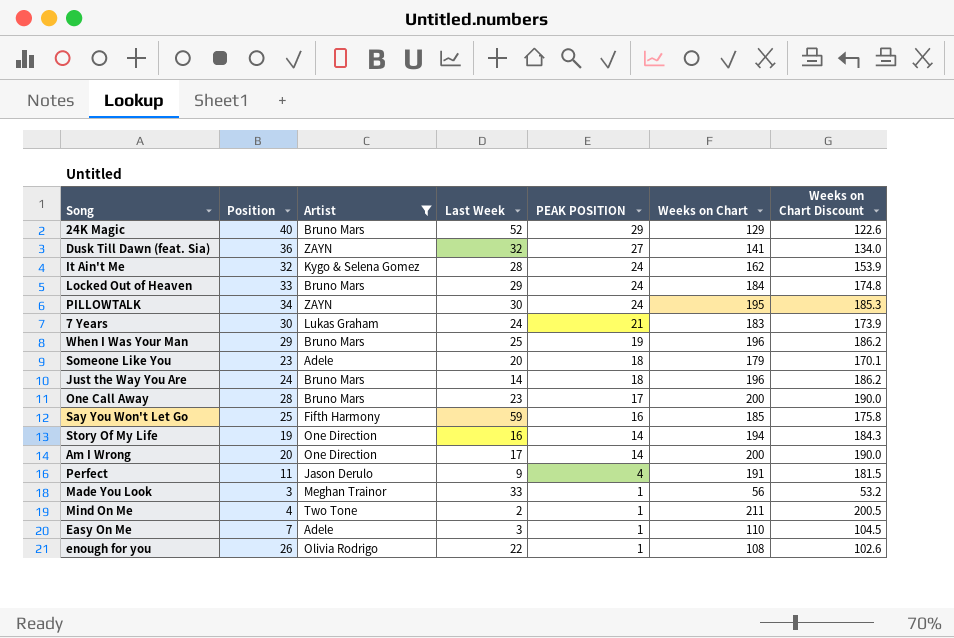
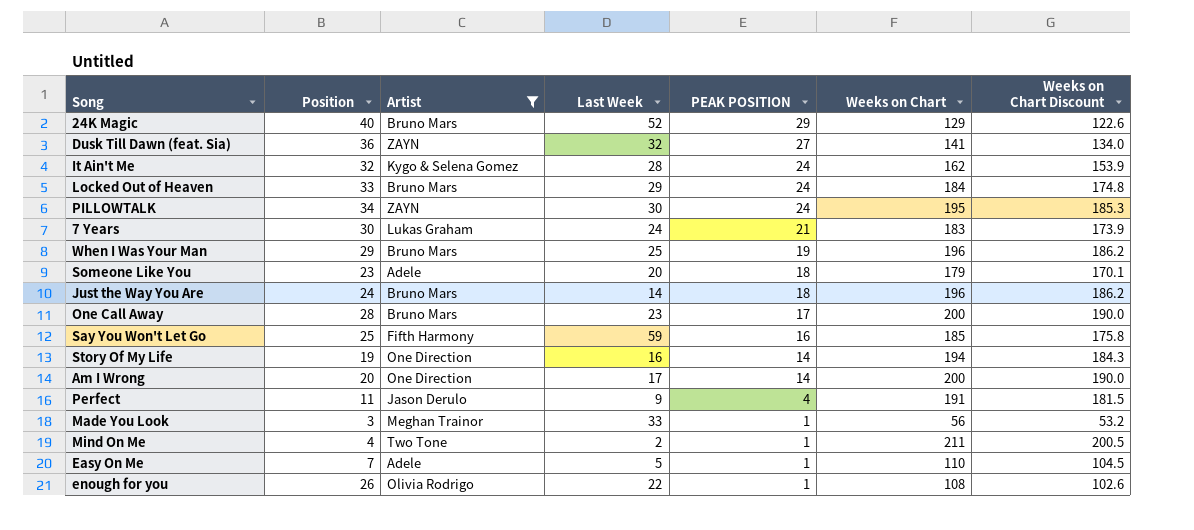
Easy On Me | Last Week: 3 -> 5

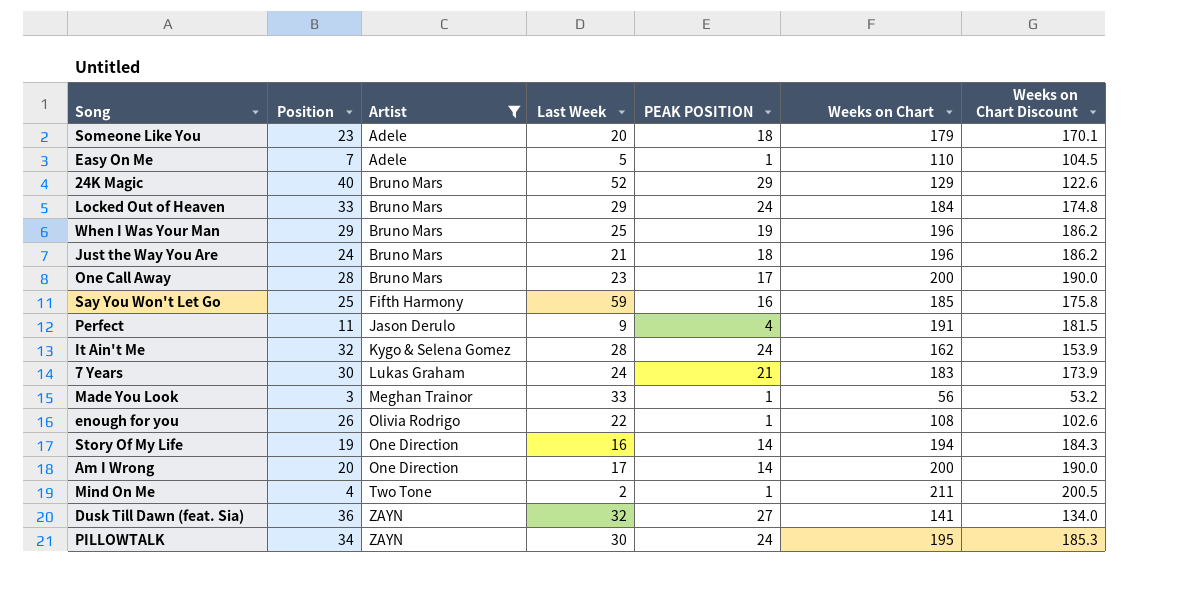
row order: PEAK POSITION descending -> Artist ascending
Just the Way You Are | Last Week: 14 -> 21

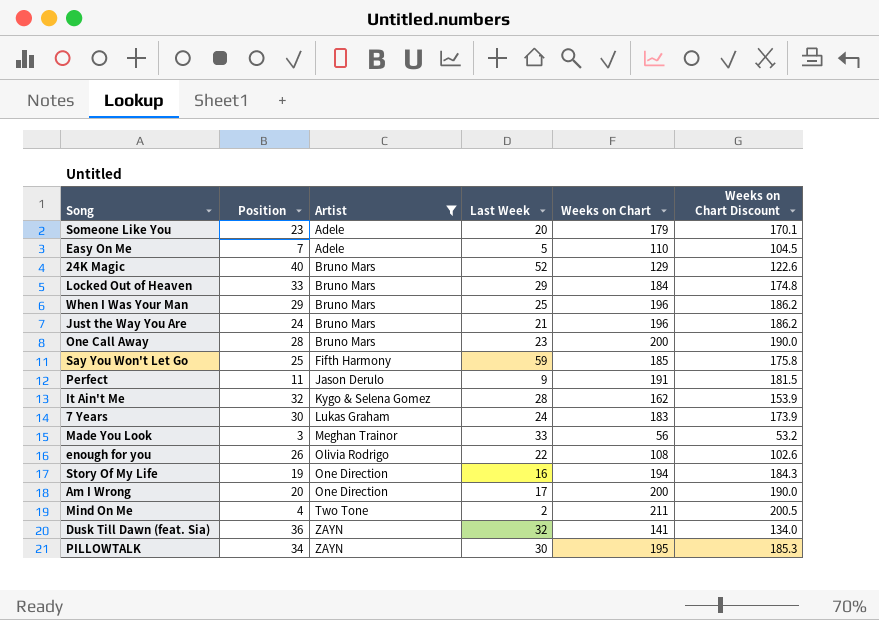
column PEAK POSITION | position: 5 -> none

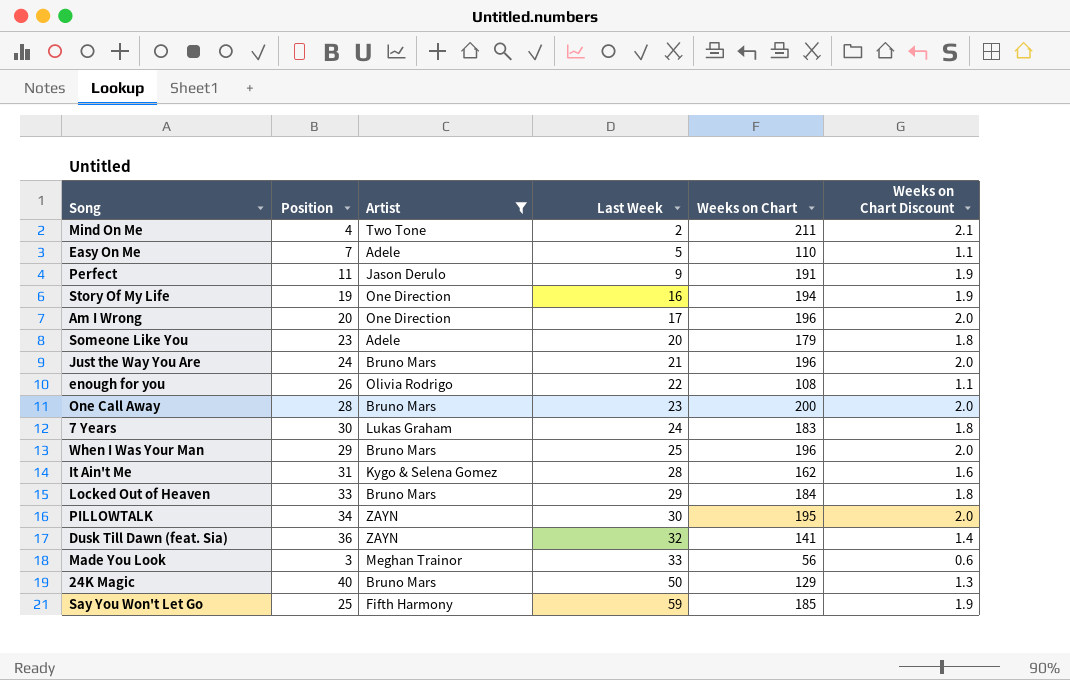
row order: Artist ascending -> Last Week ascending
column Weeks on Chart Discount | formula: [Weeks on Chart] * 0.95 -> [Weeks on Chart] * 0.01
Am I Wrong | Weeks on Chart: 200 -> 196
It Ain't Me | Position: 32 -> 31
24K Magic | Last Week: 52 -> 50

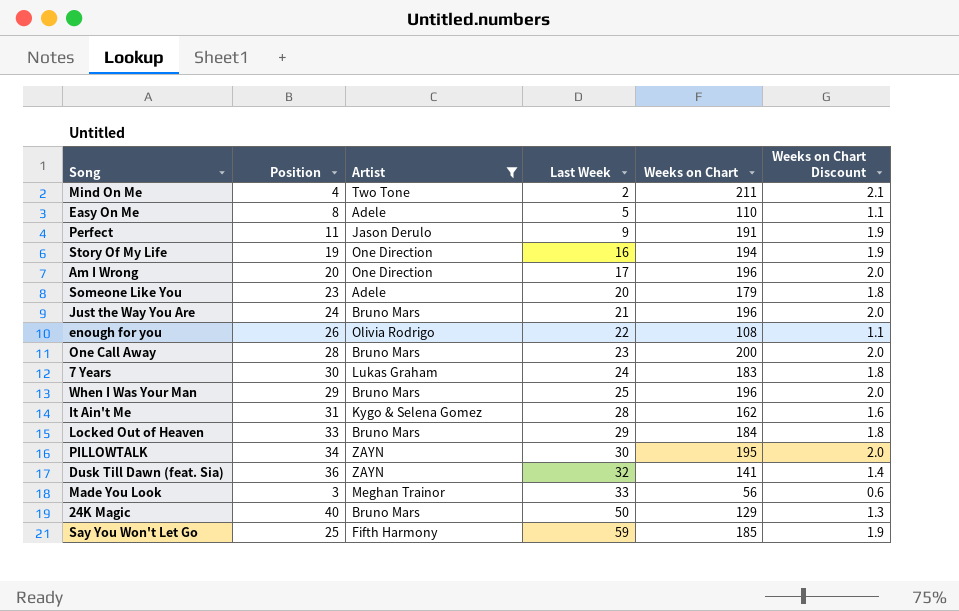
Easy On Me | Position: 7 -> 8

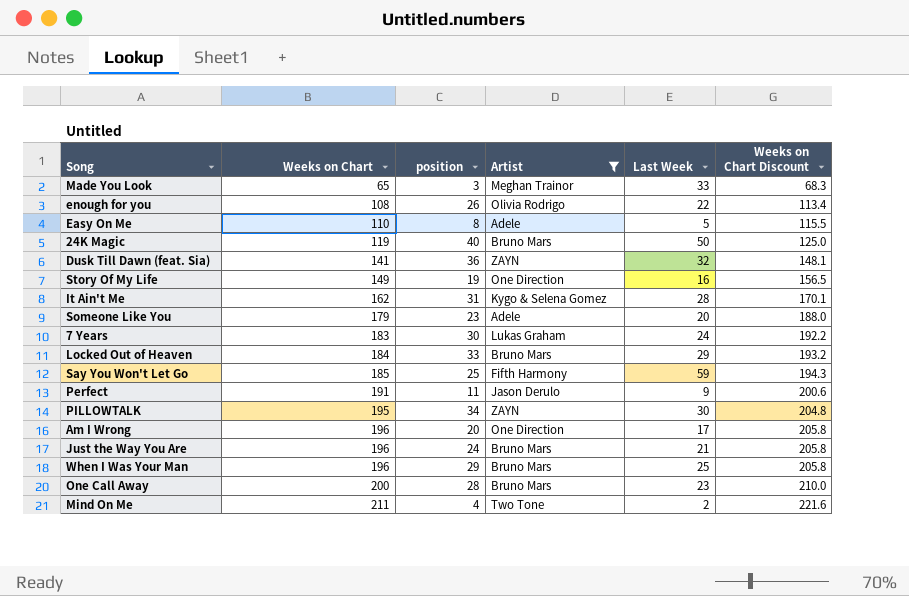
row order: Last Week ascending -> Weeks on Chart ascending
column Weeks on Chart | position: 5 -> 2
column name: Position -> position
column Weeks on Chart Discount | formula: [Weeks on Chart] * 0.01 -> [Weeks on Chart] * 1.05
Made You Look | Weeks on Chart: 56 -> 65
24K Magic | Weeks on Chart: 129 -> 119
Story Of My Life | Weeks on Chart: 194 -> 149

